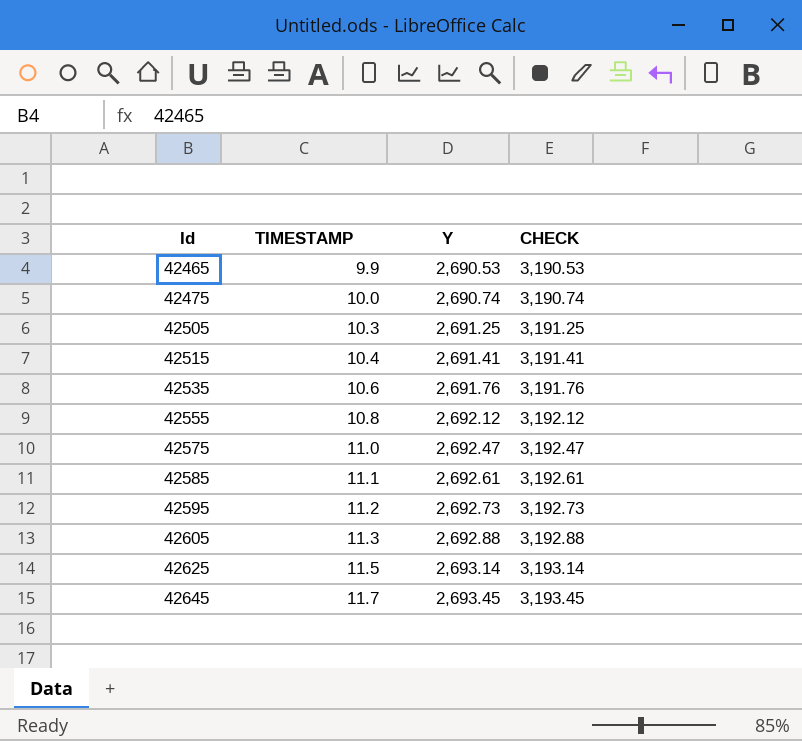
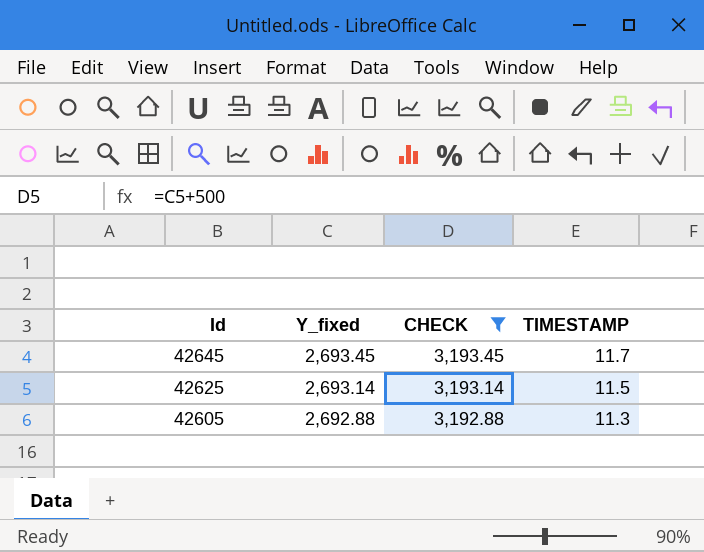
filter: none -> CHECK >= 3,192.88
row order: Id ascending -> Id descending
column name: Y -> Y_fixed
column TIMESTAMP | position: 2 -> 4

